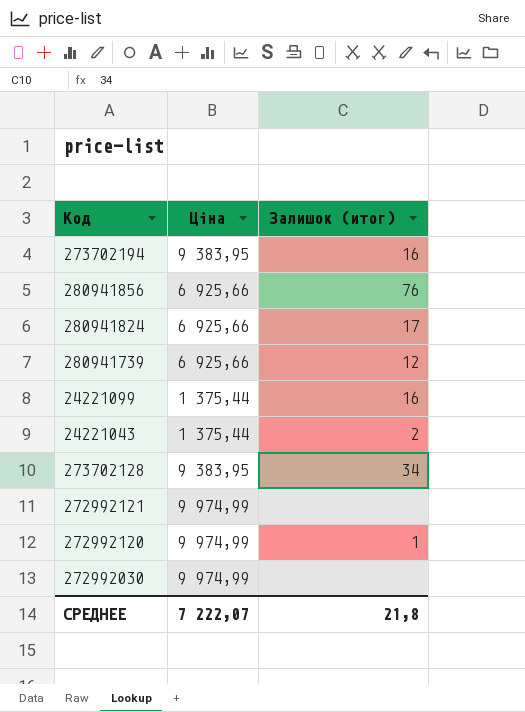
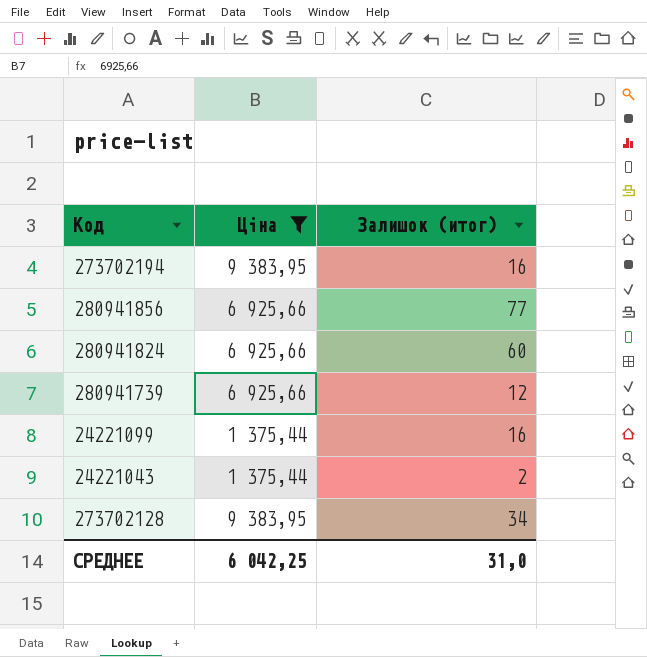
filter: none -> Ціна != 9 974,99
280941856 | Залишок (итог): 76 -> 77
280941824 | Залишок (итог): 17 -> 60
СРЕДНЕЕ | Ціна: 7 222,07 -> 6 042,25
СРЕДНЕЕ | Залишок (итог): 21,8 -> 31,0

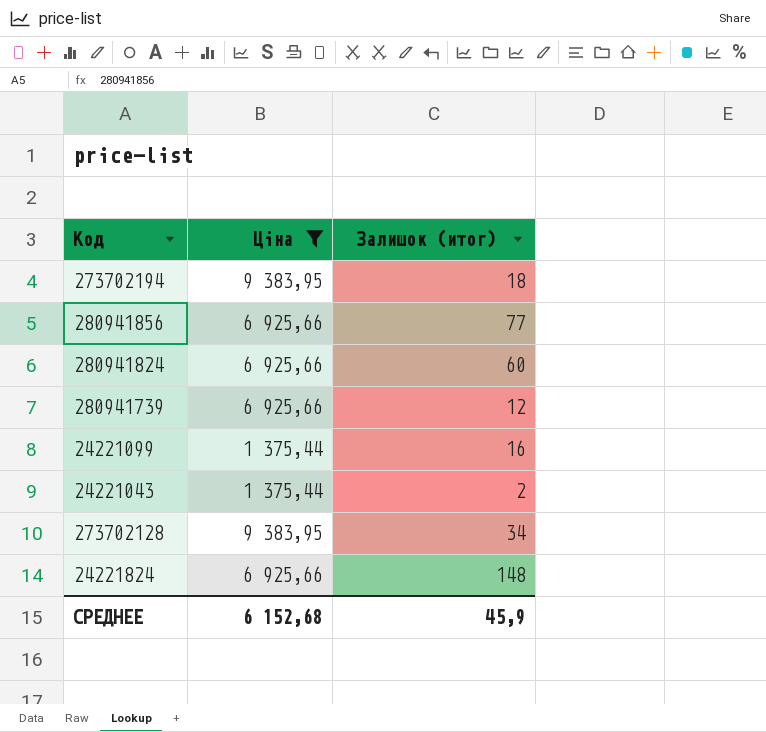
273702194 | Залишок (итог): 16 -> 18
row 24221824: none -> 6 925,66 | 148
СРЕДНЕЕ | Ціна: 6 042,25 -> 6 152,68
СРЕДНЕЕ | Залишок (итог): 31,0 -> 45,9

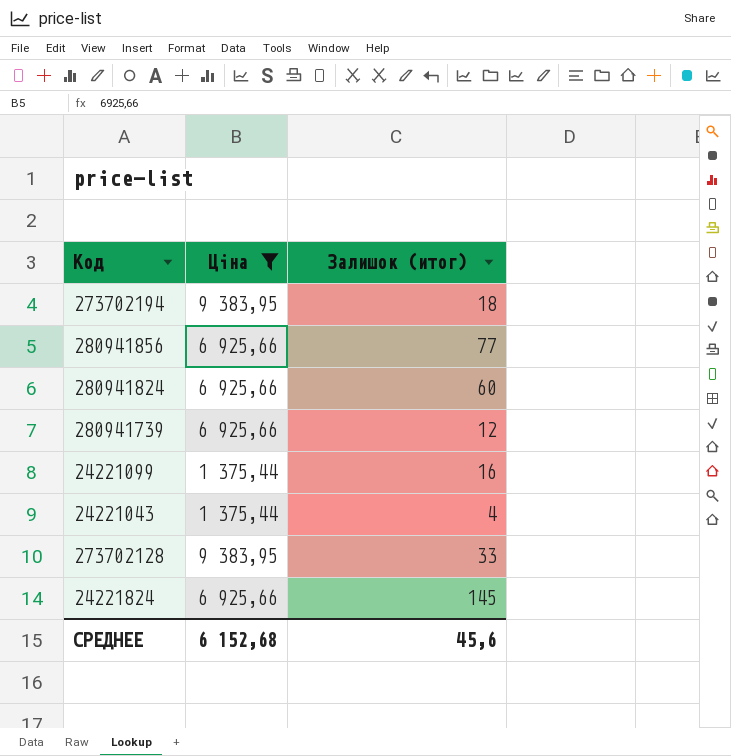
24221043 | Залишок (итог): 2 -> 4
273702128 | Залишок (итог): 34 -> 33
24221824 | Залишок (итог): 148 -> 145
СРЕДНЕЕ | Залишок (итог): 45,9 -> 45,6

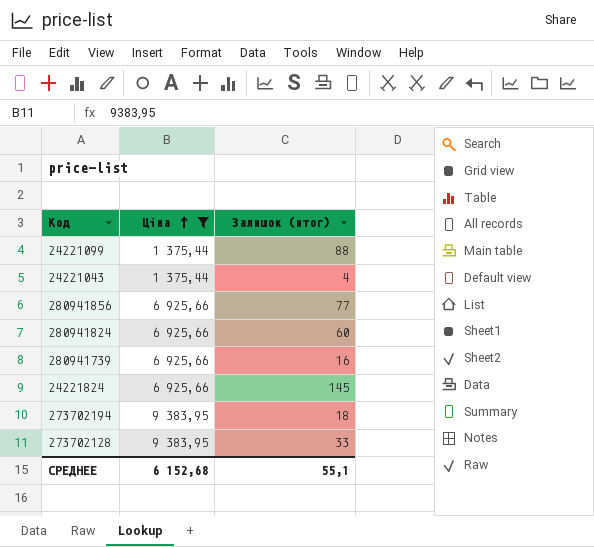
row order: none -> Ціна ascending
24221099 | Залишок (итог): 16 -> 88
280941739 | Залишок (итог): 12 -> 16
СРЕДНЕЕ | Залишок (итог): 45,6 -> 55,1

